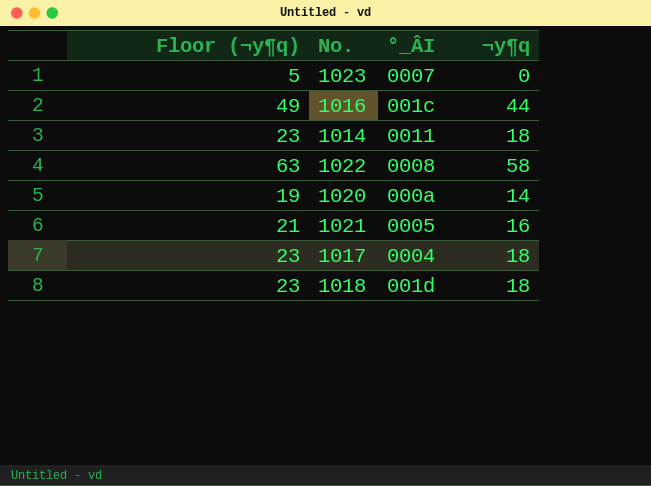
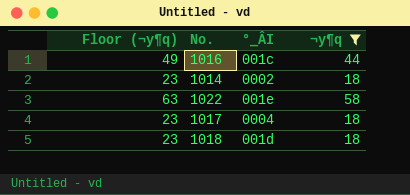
filter: none -> ¬y¶q >= 18
1014 | °_ÂI: 0011 -> 0002
1022 | °_ÂI: 0008 -> 001e

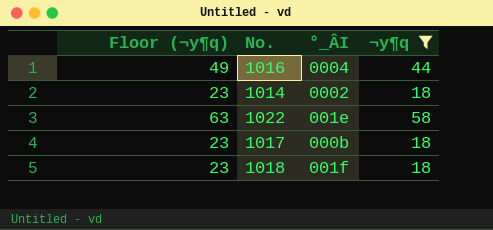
1016 | °_ÂI: 001c -> 0004
1017 | °_ÂI: 0004 -> 000b
1018 | °_ÂI: 001d -> 001f

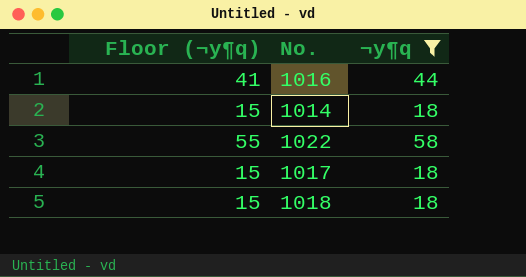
column °_ÂI | position: 3 -> none
column Floor (¬y¶q) | formula: [¬y¶q] + 5 -> [¬y¶q] - 3

